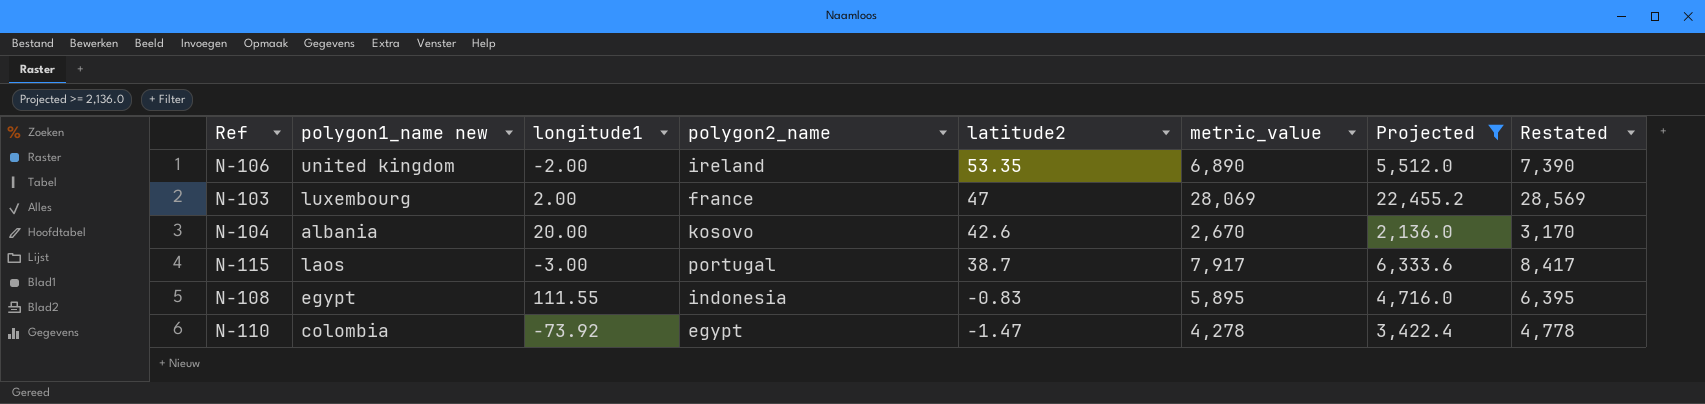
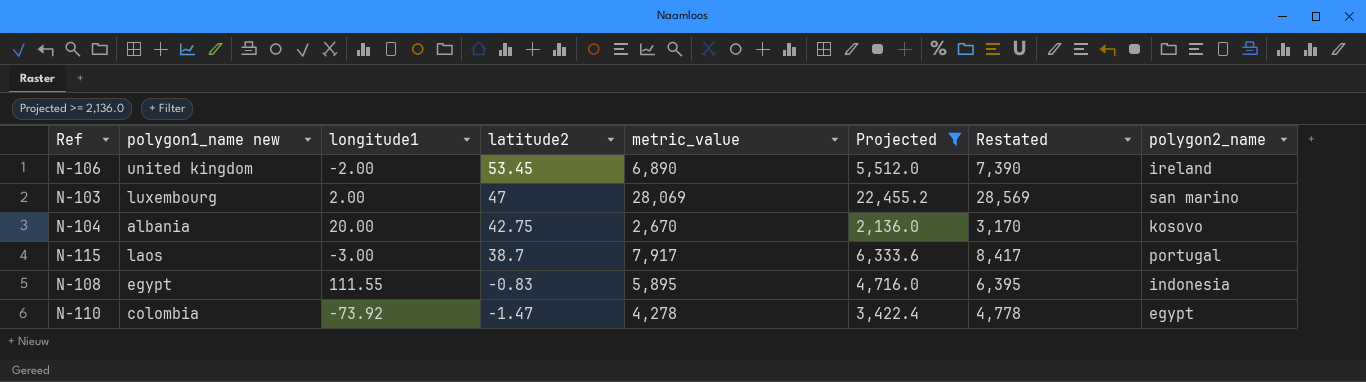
column polygon2_name | position: 4 -> 8
N-106 | latitude2: 53.35 -> 53.45
N-103 | polygon2_name: france -> san marino
N-104 | latitude2: 42.6 -> 42.75

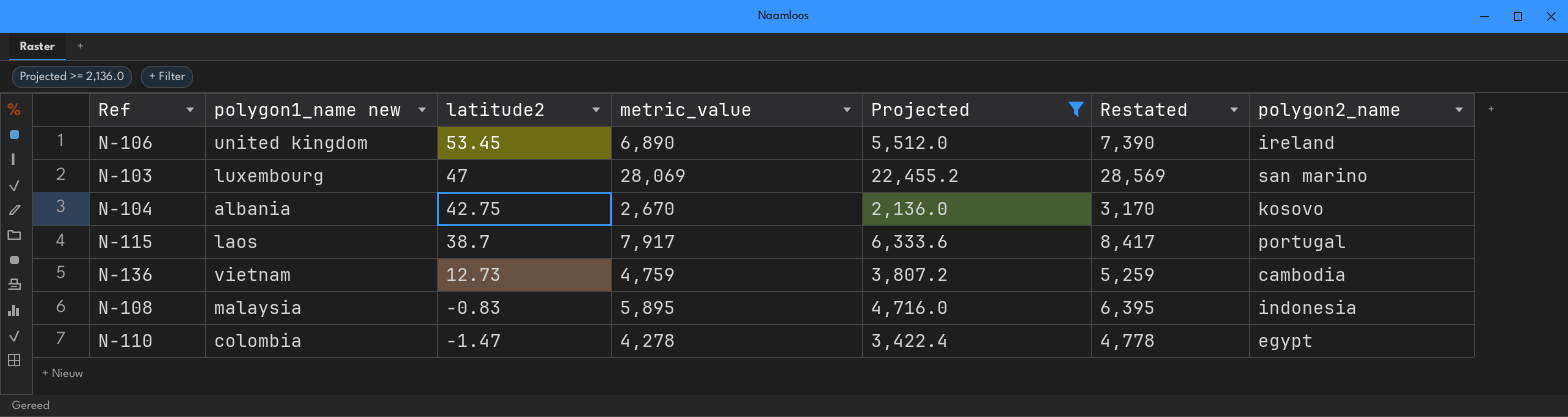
column longitude1 | position: 3 -> none
row N-136: none -> vietnam | 12.73 | 4,759 | 3,807.2 | 5,259 | cambodia
N-108 | polygon1_name new: egypt -> malaysia

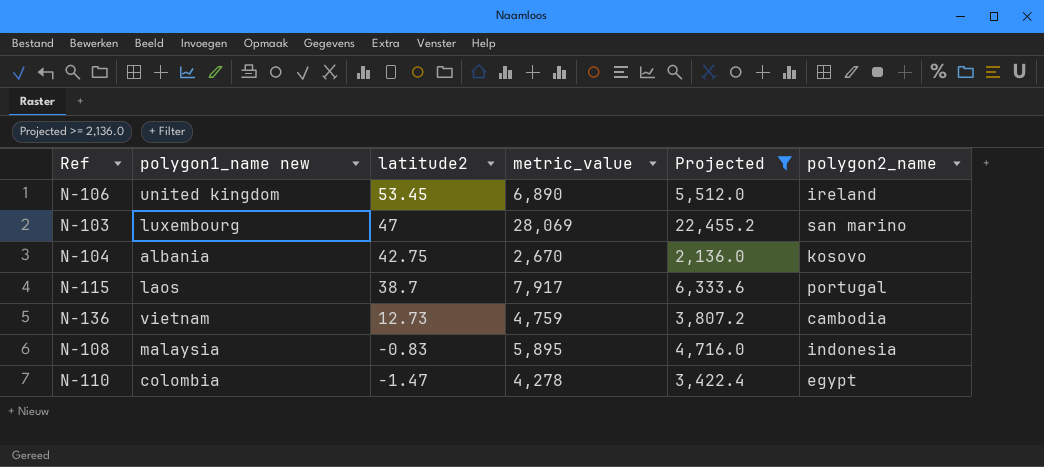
column Restated | formula: [metric_value] + 500 -> none

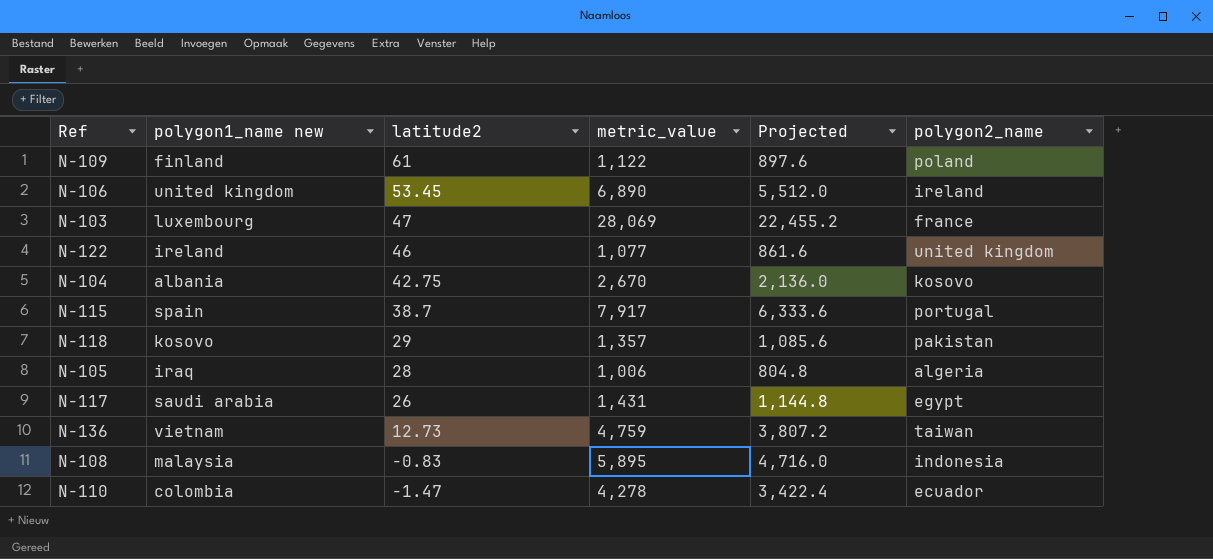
filter: Projected >= 2,136.0 -> none
N-103 | polygon2_name: san marino -> france
N-115 | polygon1_name new: laos -> spain
N-136 | polygon2_name: cambodia -> taiwan
N-110 | polygon2_name: egypt -> ecuador

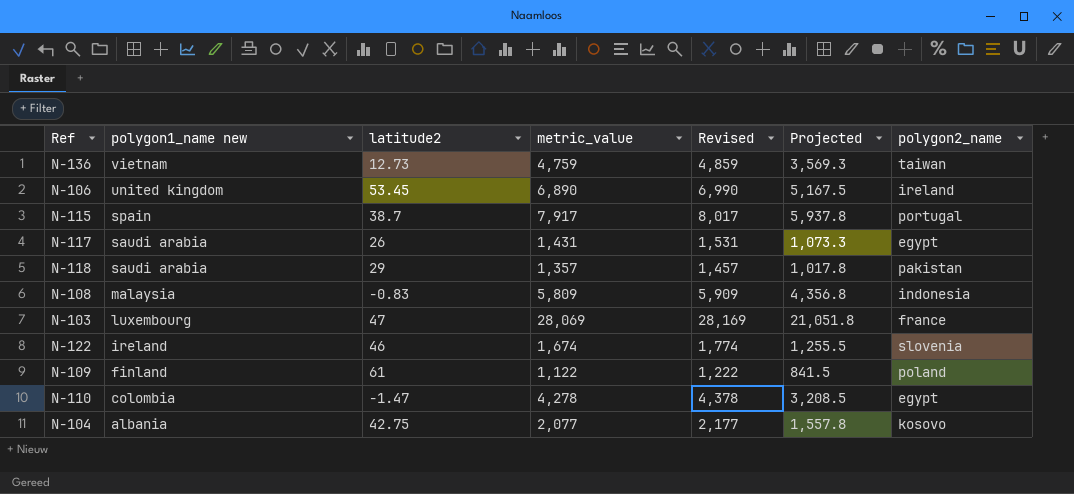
row order: latitude2 descending -> polygon1_name new descending
column Revised | formula: none -> [metric_value] + 100
column Projected | formula: [metric_value] * 0.8 -> [metric_value] * 0.75
row N-105: iraq | 28 | 1,006 | 804.8 | algeria -> none
N-118 | polygon1_name new: kosovo -> saudi arabia
N-108 | metric_value: 5,895 -> 5,809
N-122 | metric_value: 1,077 -> 1,674
N-122 | polygon2_name: united kingdom -> slovenia
N-110 | polygon2_name: ecuador -> egypt
N-104 | metric_value: 2,670 -> 2,077

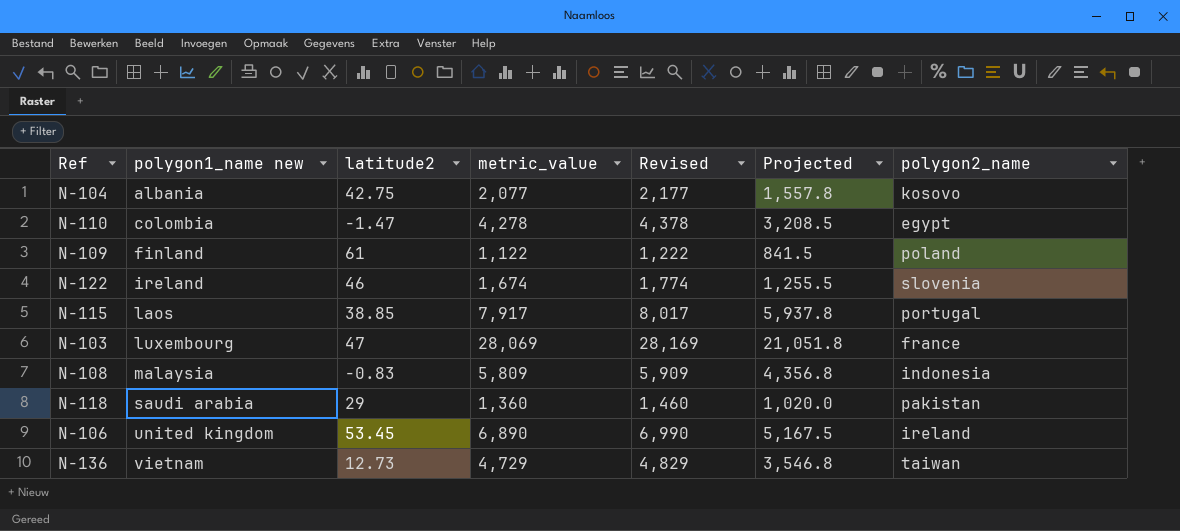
row order: polygon1_name new descending -> polygon1_name new ascending
row N-117: saudi arabia | 26 | 1,431 | 1,531 | 1,073.3 | egypt -> none
N-115 | polygon1_name new: spain -> laos
N-115 | latitude2: 38.7 -> 38.85
N-118 | metric_value: 1,357 -> 1,360
N-118 | Revised: 1,457 -> 1,460
N-118 | Projected: 1,017.8 -> 1,020.0
N-136 | metric_value: 4,759 -> 4,729
N-136 | Revised: 4,859 -> 4,829
N-136 | Projected: 3,569.3 -> 3,546.8

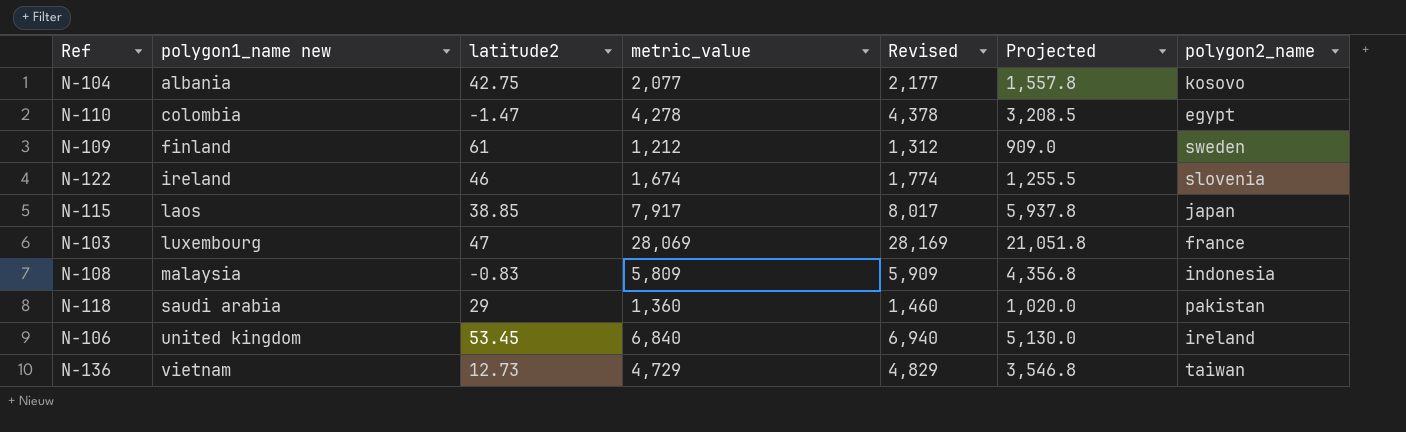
N-109 | metric_value: 1,122 -> 1,212
N-109 | Revised: 1,222 -> 1,312
N-109 | Projected: 841.5 -> 909.0
N-109 | polygon2_name: poland -> sweden
N-115 | polygon2_name: portugal -> japan
N-106 | metric_value: 6,890 -> 6,840
N-106 | Revised: 6,990 -> 6,940
N-106 | Projected: 5,167.5 -> 5,130.0

